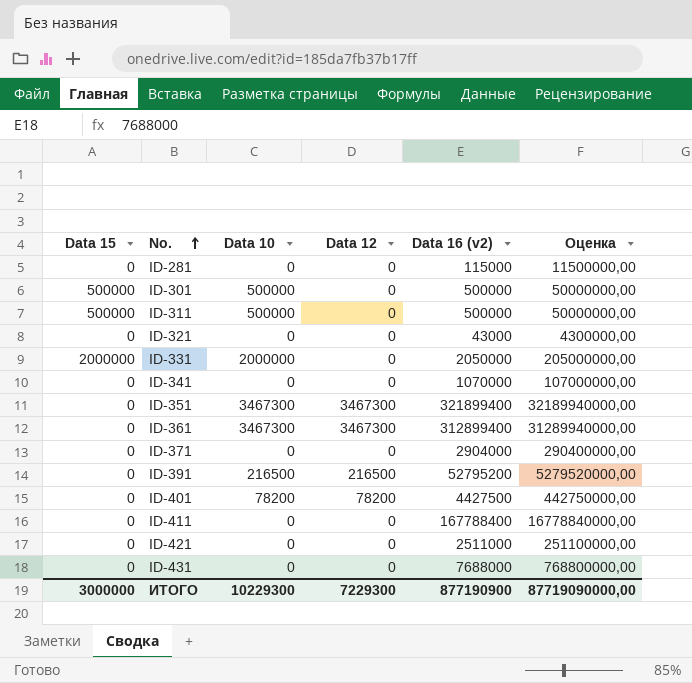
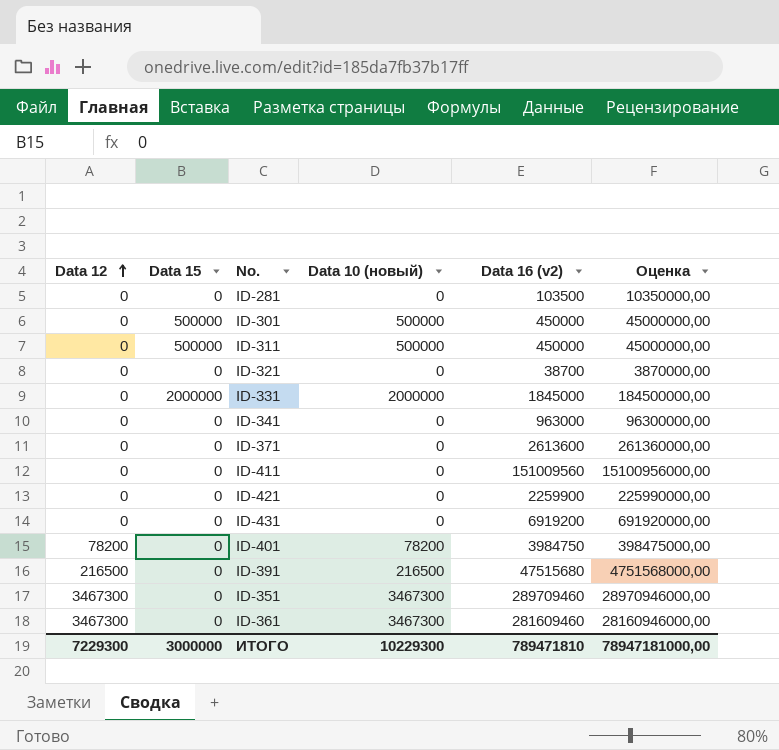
row order: No. ascending -> Data 12 ascending
column Data 12 | position: 4 -> 1
column name: Data 10 -> Data 10 (новый)
ID-281 | Data 16 (v2): 115000 -> 103500
ID-281 | Оценка: 11500000,00 -> 10350000,00
ID-301 | Data 16 (v2): 500000 -> 450000
ID-301 | Оценка: 50000000,00 -> 45000000,00
ID-311 | Data 16 (v2): 500000 -> 450000
ID-311 | Оценка: 50000000,00 -> 45000000,00
ID-321 | Data 16 (v2): 43000 -> 38700
ID-321 | Оценка: 4300000,00 -> 3870000,00
ID-331 | Data 16 (v2): 2050000 -> 1845000
ID-331 | Оценка: 205000000,00 -> 184500000,00
ID-341 | Data 16 (v2): 1070000 -> 963000
ID-341 | Оценка: 107000000,00 -> 96300000,00
ID-371 | Data 16 (v2): 2904000 -> 2613600
ID-371 | Оценка: 290400000,00 -> 261360000,00
ID-411 | Data 16 (v2): 167788400 -> 151009560
ID-411 | Оценка: 16778840000,00 -> 15100956000,00
ID-421 | Data 16 (v2): 2511000 -> 2259900
ID-421 | Оценка: 251100000,00 -> 225990000,00
ID-431 | Data 16 (v2): 7688000 -> 6919200
ID-431 | Оценка: 768800000,00 -> 691920000,00
ID-401 | Data 16 (v2): 4427500 -> 3984750
ID-401 | Оценка: 442750000,00 -> 398475000,00
ID-391 | Data 16 (v2): 52795200 -> 47515680
ID-391 | Оценка: 5279520000,00 -> 4751568000,00
ID-351 | Data 16 (v2): 321899400 -> 289709460
ID-351 | Оценка: 32189940000,00 -> 28970946000,00
ID-361 | Data 16 (v2): 312899400 -> 281609460
ID-361 | Оценка: 31289940000,00 -> 28160946000,00
ИТОГО | Data 16 (v2): 877190900 -> 789471810
ИТОГО | Оценка: 87719090000,00 -> 78947181000,00

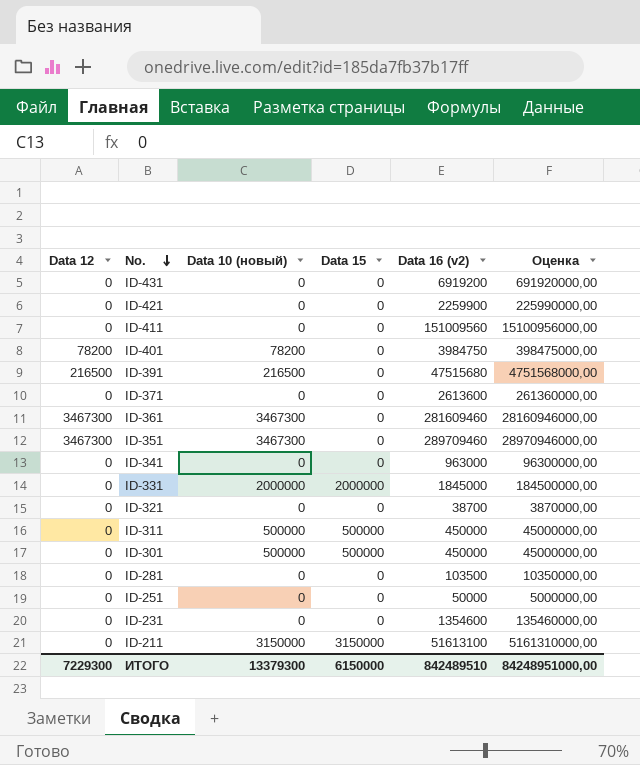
row order: Data 12 ascending -> No. descending
column Data 15 | position: 2 -> 4
row ID-251: none -> 0 | 0 | 0 | 50000 | 5000000,00
row ID-231: none -> 0 | 0 | 0 | 1354600 | 135460000,00
row ID-211: none -> 0 | 3150000 | 3150000 | 51613100 | 5161310000,00
ИТОГО | Data 10 (новый): 10229300 -> 13379300
ИТОГО | Data 15: 3000000 -> 6150000
ИТОГО | Data 16 (v2): 789471810 -> 842489510
ИТОГО | Оценка: 78947181000,00 -> 84248951000,00

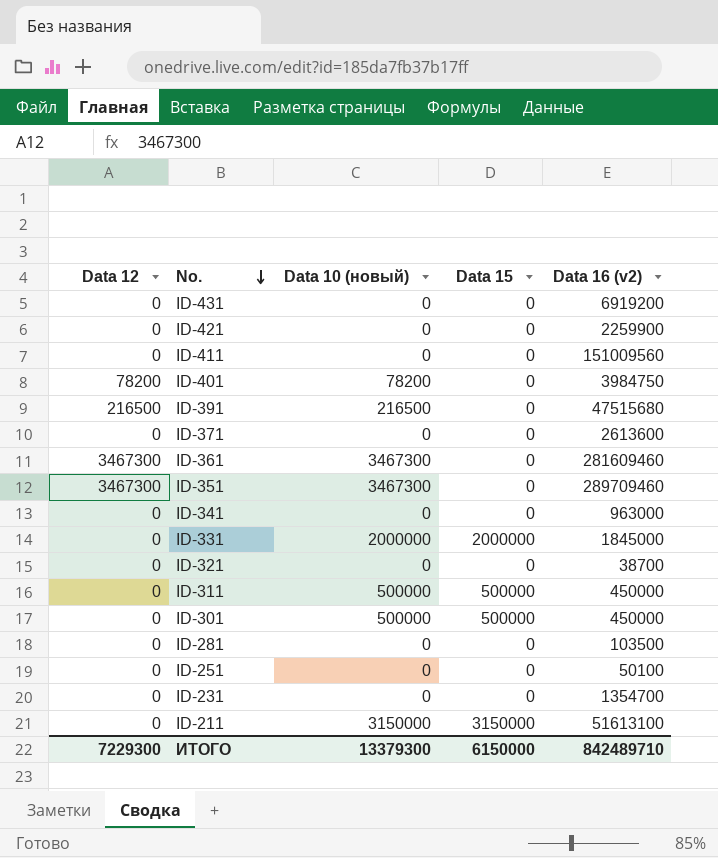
column Оценка | formula: [Data 16 (v2)] * 100 -> none
ID-251 | Data 16 (v2): 50000 -> 50100
ID-231 | Data 16 (v2): 1354600 -> 1354700
ИТОГО | Data 16 (v2): 842489510 -> 842489710

